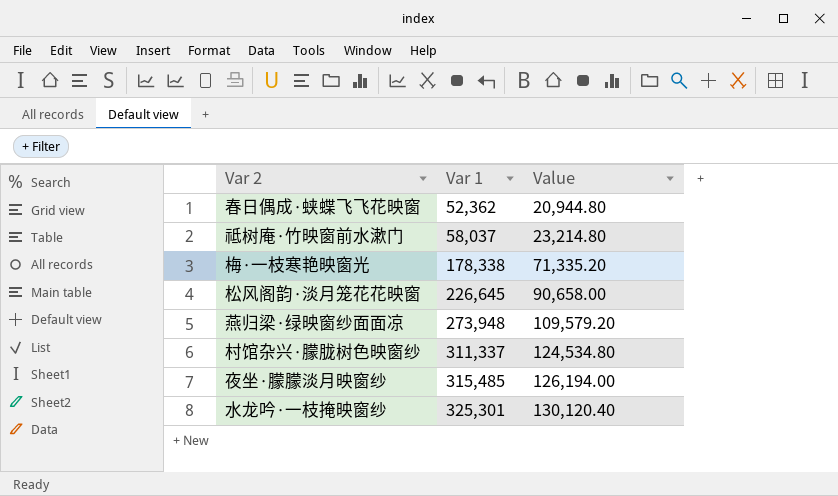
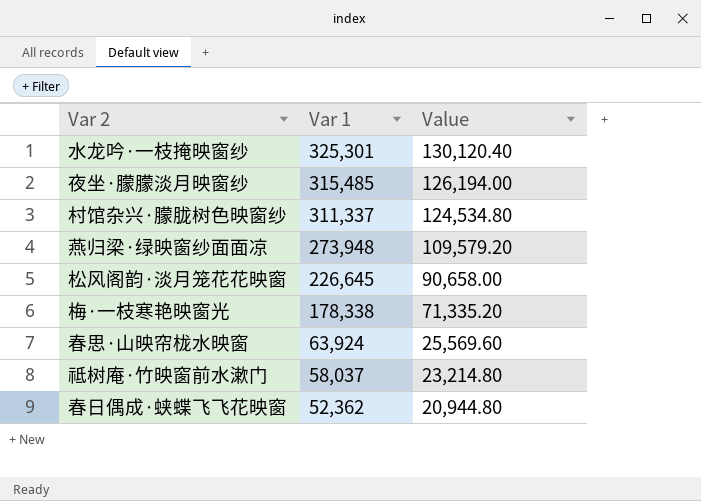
row order: Var 1 ascending -> Var 1 descending
row 春思·山映帘栊水映窗: none -> 63,924 | 25,569.60

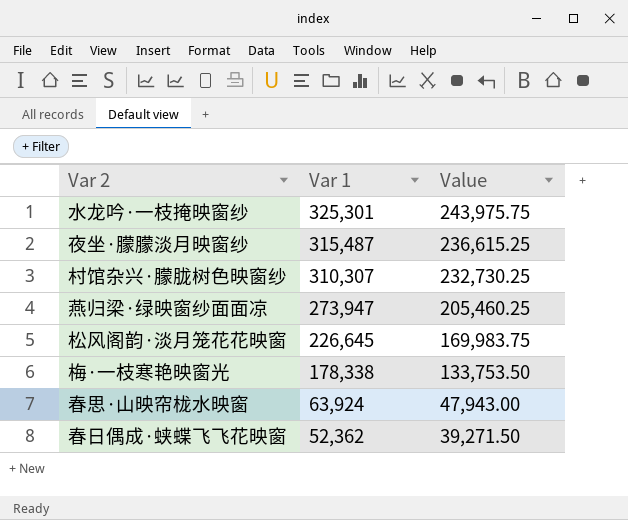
column Value | formula: [Var 1] * 0.4 -> [Var 1] * 0.75
row 祗树庵·竹映窗前水漱门: 58,037 | 23,214.80 -> none
夜坐·朦朦淡月映窗纱 | Var 1: 315,485 -> 315,487
村馆杂兴·朦胧树色映窗纱 | Var 1: 311,337 -> 310,307
燕归梁·绿映窗纱面面凉 | Var 1: 273,948 -> 273,947

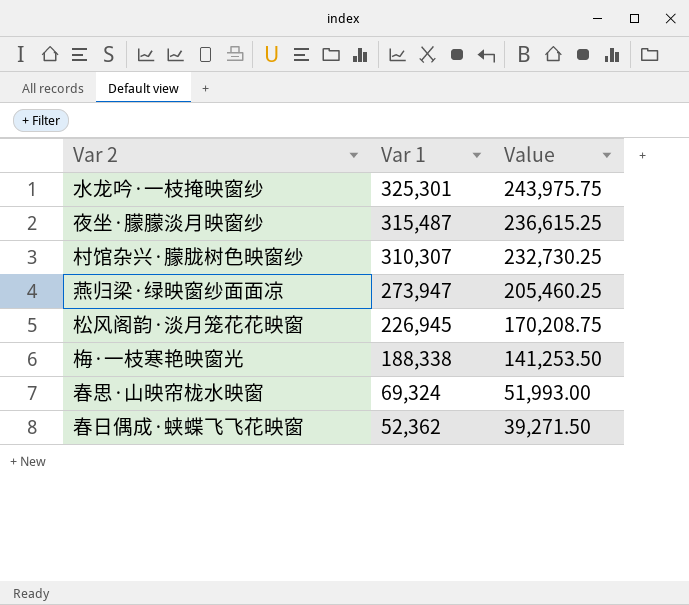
松风阁韵·淡月笼花花映窗 | Var 1: 226,645 -> 226,945
松风阁韵·淡月笼花花映窗 | Value: 169,983.75 -> 170,208.75
梅·一枝寒艳映窗光 | Var 1: 178,338 -> 188,338
梅·一枝寒艳映窗光 | Value: 133,753.50 -> 141,253.50
春思·山映帘栊水映窗 | Var 1: 63,924 -> 69,324
春思·山映帘栊水映窗 | Value: 47,943.00 -> 51,993.00

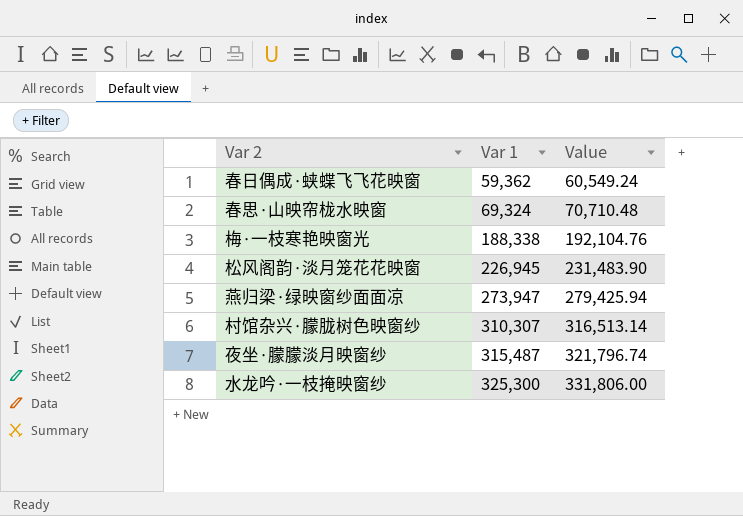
row order: Var 1 descending -> Var 1 ascending
column Value | formula: [Var 1] * 0.75 -> [Var 1] * 1.02
春日偶成·蛱蝶飞飞花映窗 | Var 1: 52,362 -> 59,362
水龙吟·一枝掩映窗纱 | Var 1: 325,301 -> 325,300

